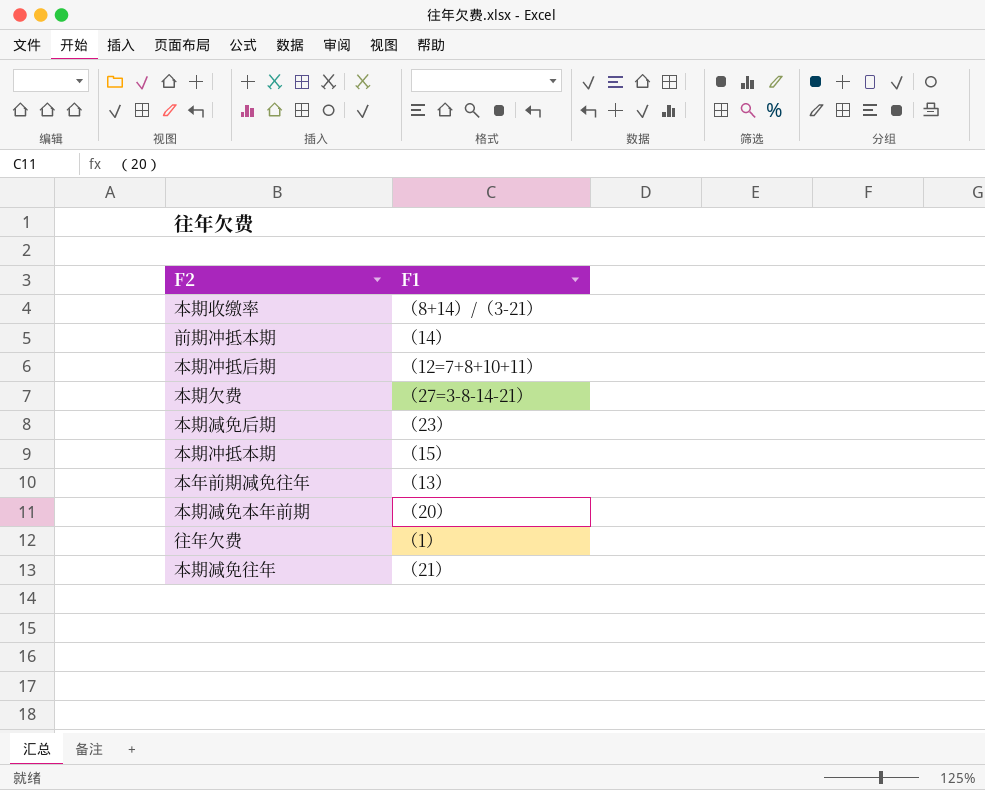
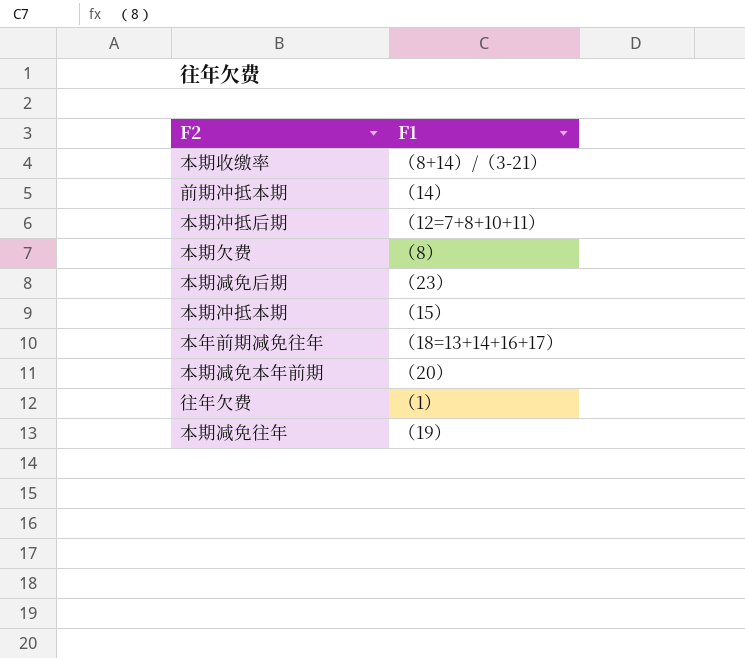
本期欠费 | F1: （27=3-8-14-21） -> （8）
本年前期减免往年 | F1: （13） -> （18=13+14+16+17）
本期减免往年 | F1: （21） -> （19）

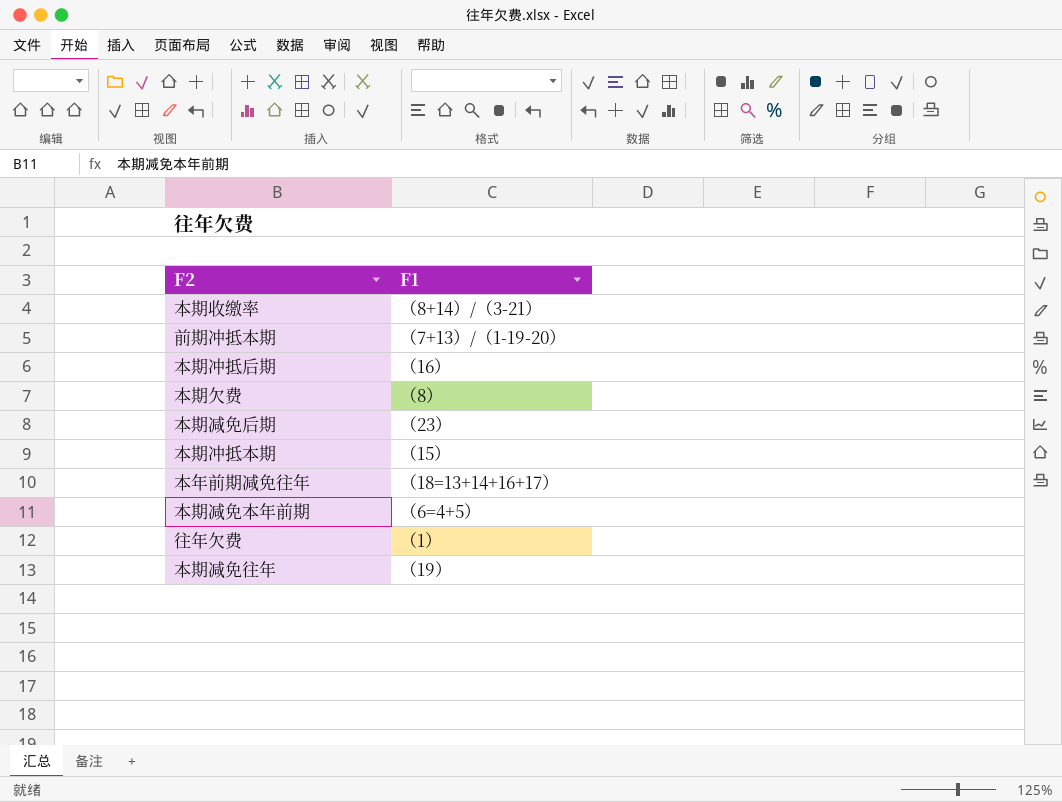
前期冲抵本期 | F1: （14） -> （7+13）/（1-19-20）
本期冲抵后期 | F1: （12=7+8+10+11） -> （16）
本期减免本年前期 | F1: （20） -> （6=4+5）

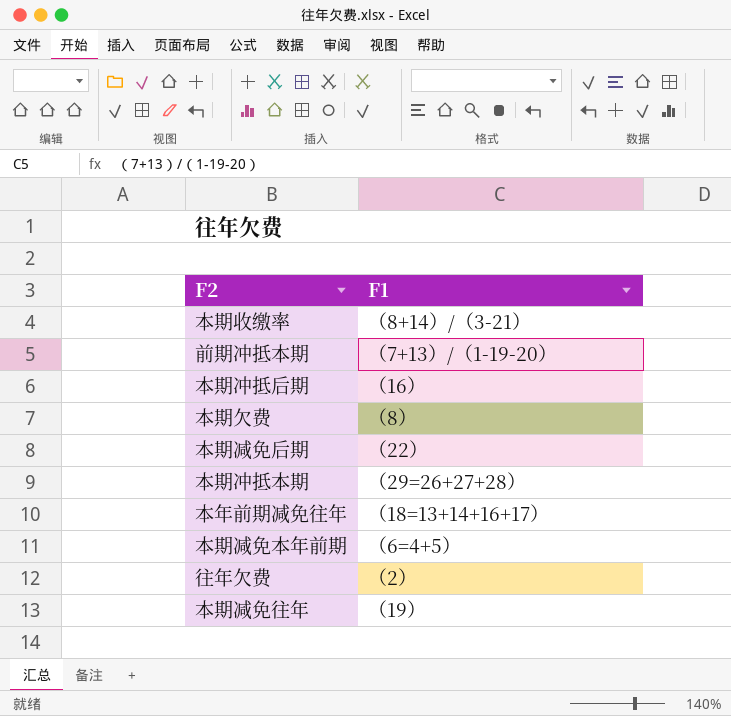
本期减免后期 | F1: （23） -> （22）
本期冲抵本期 | F1: （15） -> （29=26+27+28）
往年欠费 | F1: （1） -> （2）

